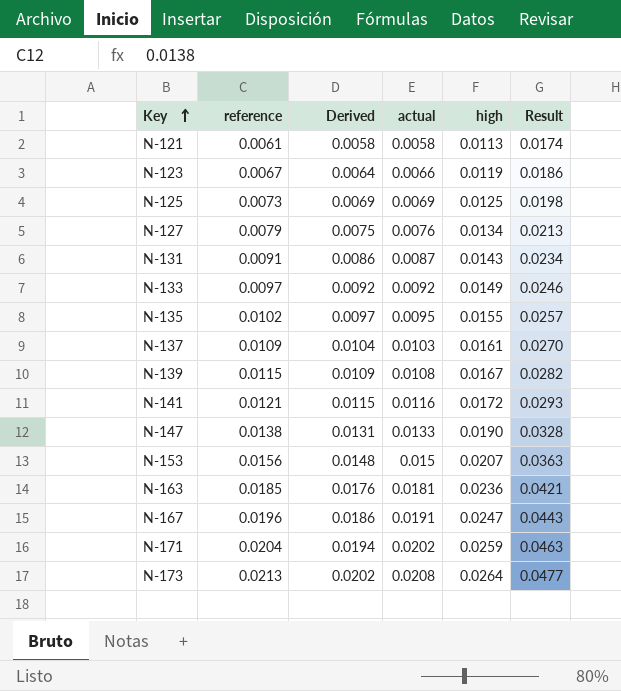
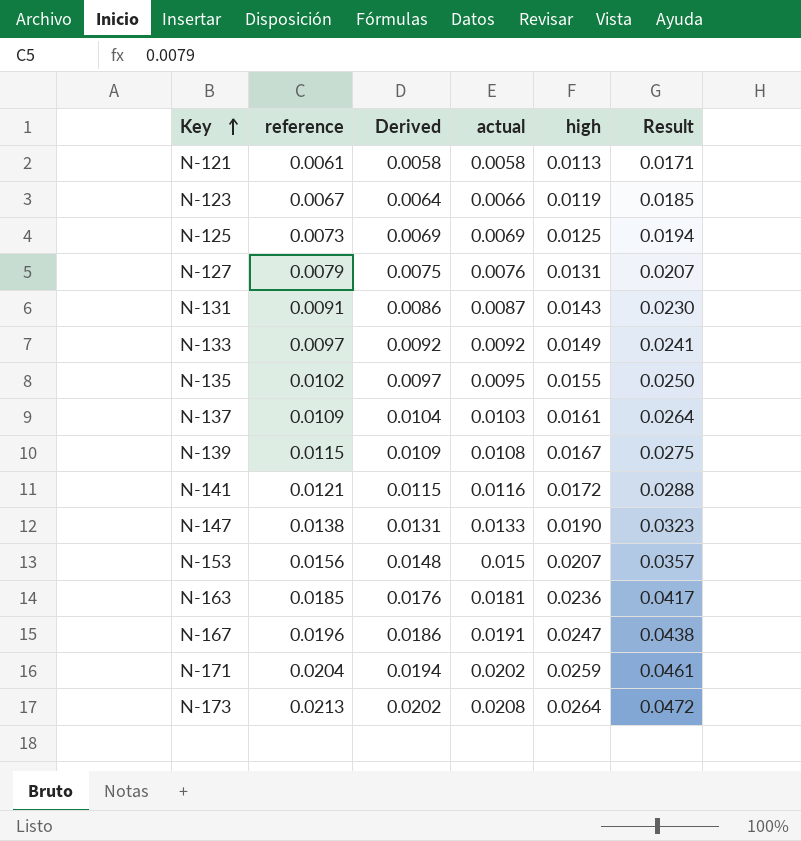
column Result | formula: [reference] + [high] -> [actual] + [high]
N-127 | high: 0.0134 -> 0.0131

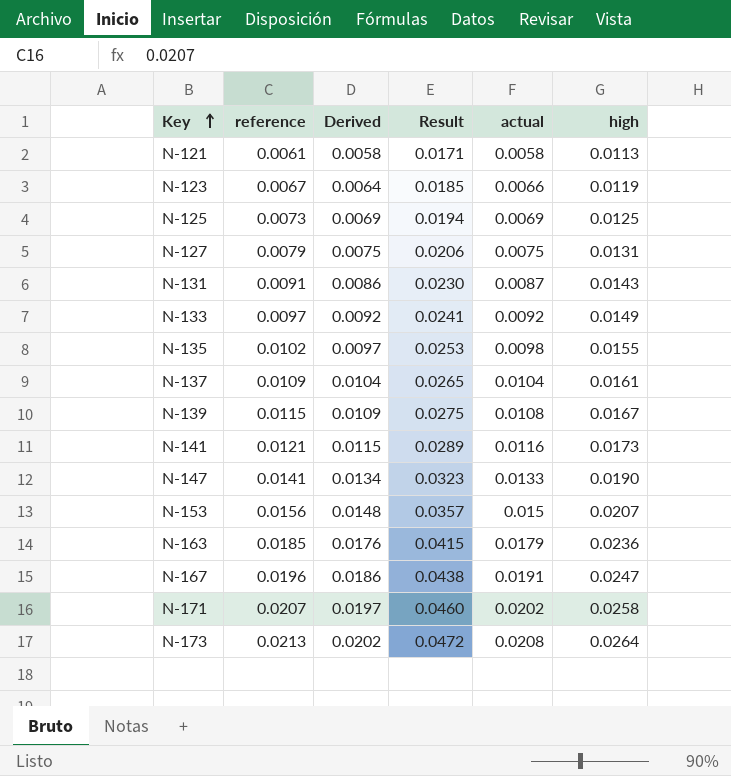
column Result | position: 6 -> 4
N-127 | Result: 0.0207 -> 0.0206
N-127 | actual: 0.0076 -> 0.0075
N-135 | Result: 0.0250 -> 0.0253
N-135 | actual: 0.0095 -> 0.0098
N-137 | Result: 0.0264 -> 0.0265
N-137 | actual: 0.0103 -> 0.0104
N-141 | Result: 0.0288 -> 0.0289
N-141 | high: 0.0172 -> 0.0173
N-147 | reference: 0.0138 -> 0.0141
N-147 | Derived: 0.0131 -> 0.0134
N-163 | Result: 0.0417 -> 0.0415
N-163 | actual: 0.0181 -> 0.0179
N-171 | reference: 0.0204 -> 0.0207
N-171 | Derived: 0.0194 -> 0.0197
N-171 | Result: 0.0461 -> 0.0460
N-171 | high: 0.0259 -> 0.0258

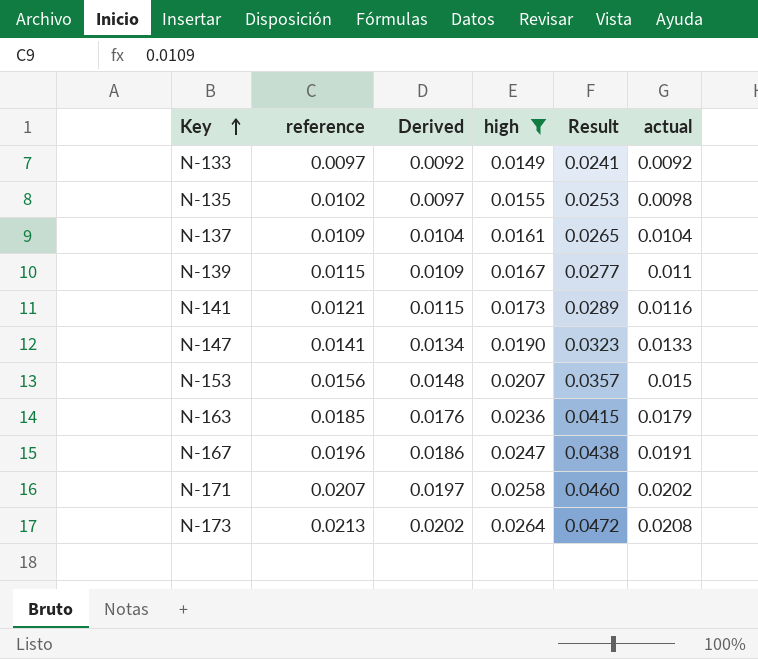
filter: none -> high >= 0.0149
column high | position: 6 -> 4
N-139 | Result: 0.0275 -> 0.0277
N-139 | actual: 0.0108 -> 0.011

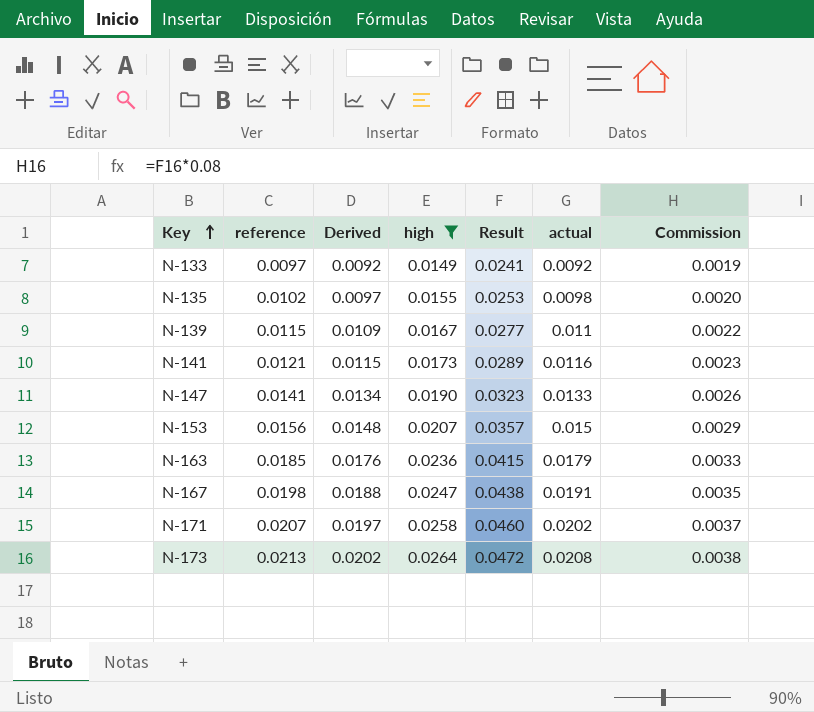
column Commission | formula: none -> [Result] * 0.08
row N-137: 0.0109 | 0.0104 | 0.0161 | 0.0265 | 0.0104 -> none
N-167 | reference: 0.0196 -> 0.0198
N-167 | Derived: 0.0186 -> 0.0188

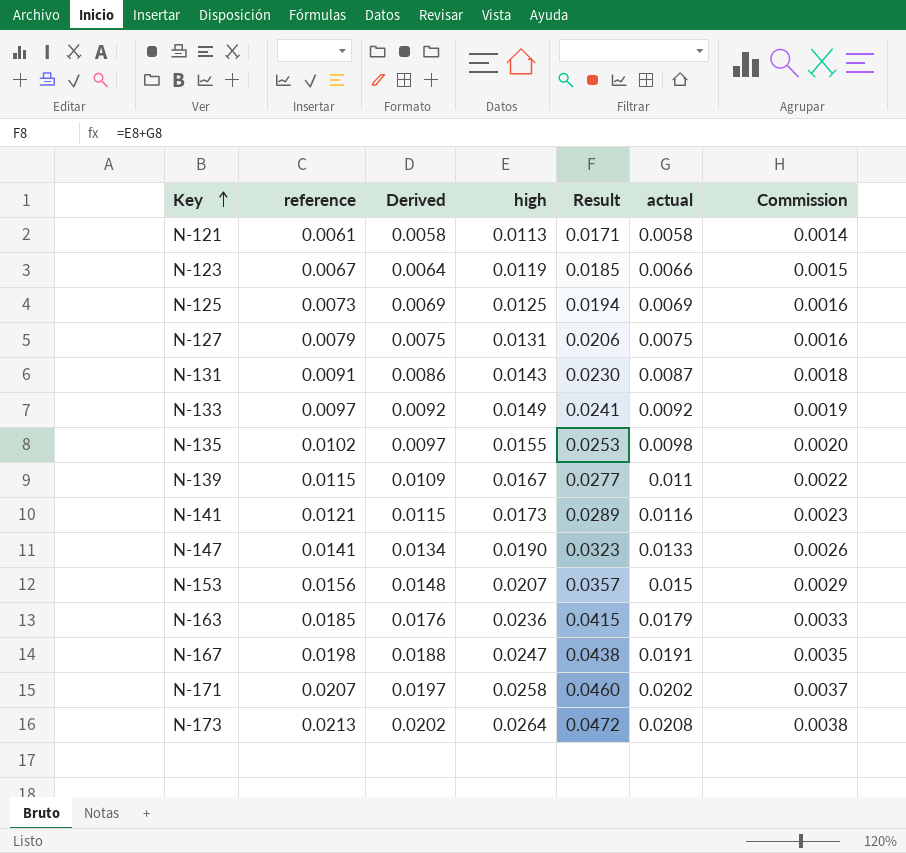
filter: high >= 0.0149 -> none

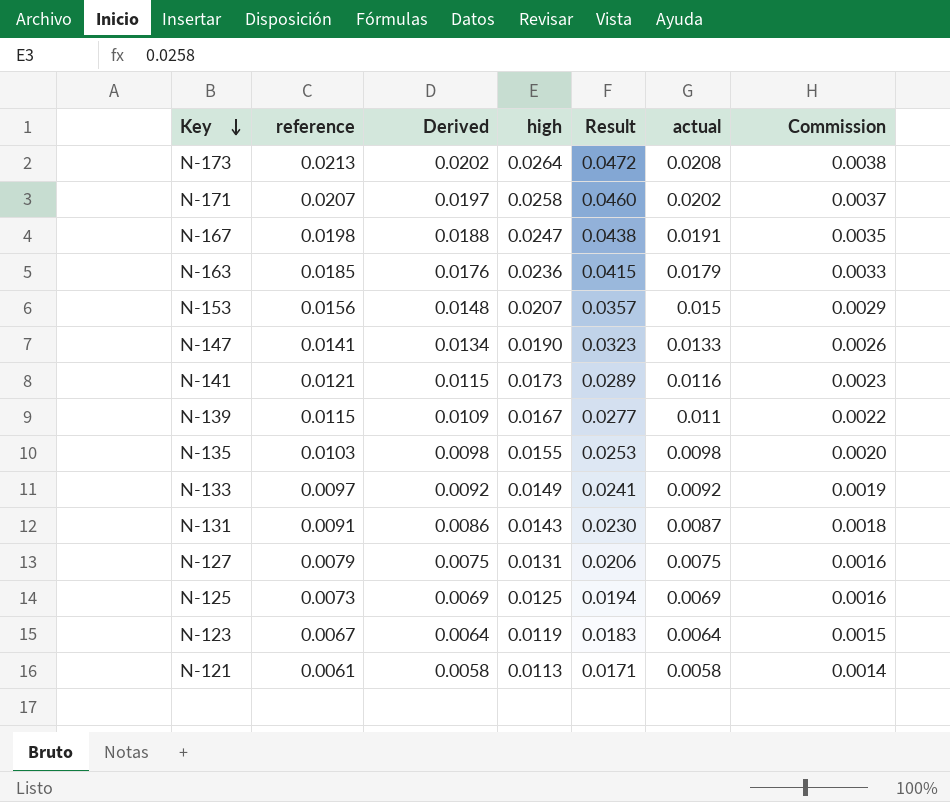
row order: Key ascending -> Key descending
N-135 | reference: 0.0102 -> 0.0103
N-135 | Derived: 0.0097 -> 0.0098
N-123 | Result: 0.0185 -> 0.0183
N-123 | actual: 0.0066 -> 0.0064

